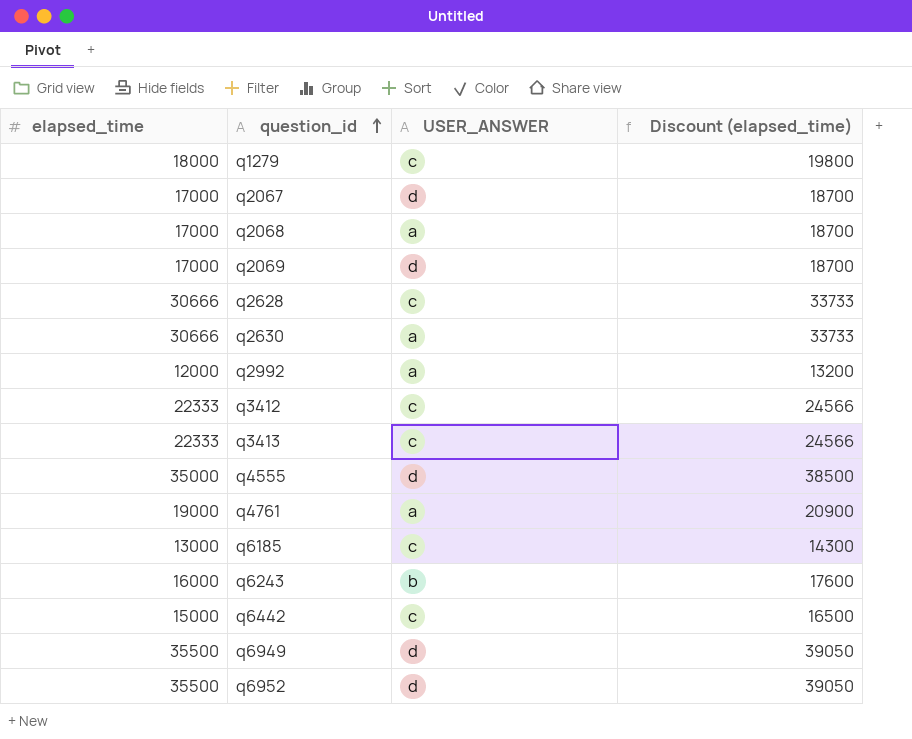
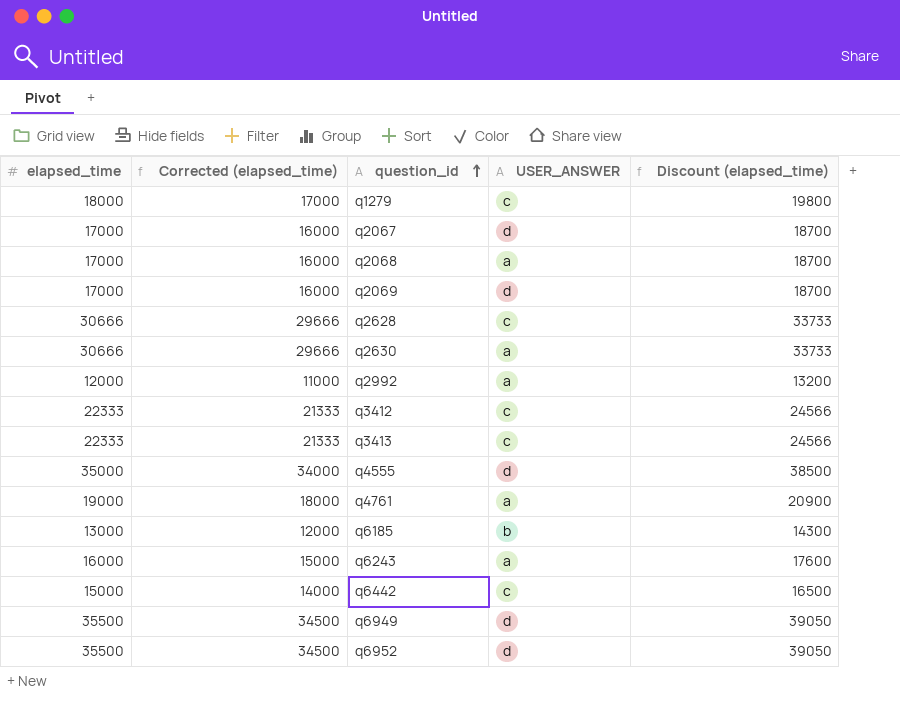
column Corrected (elapsed_time) | formula: none -> [elapsed_time] - 1000
q6185 | USER_ANSWER: c -> b
q6243 | USER_ANSWER: b -> a

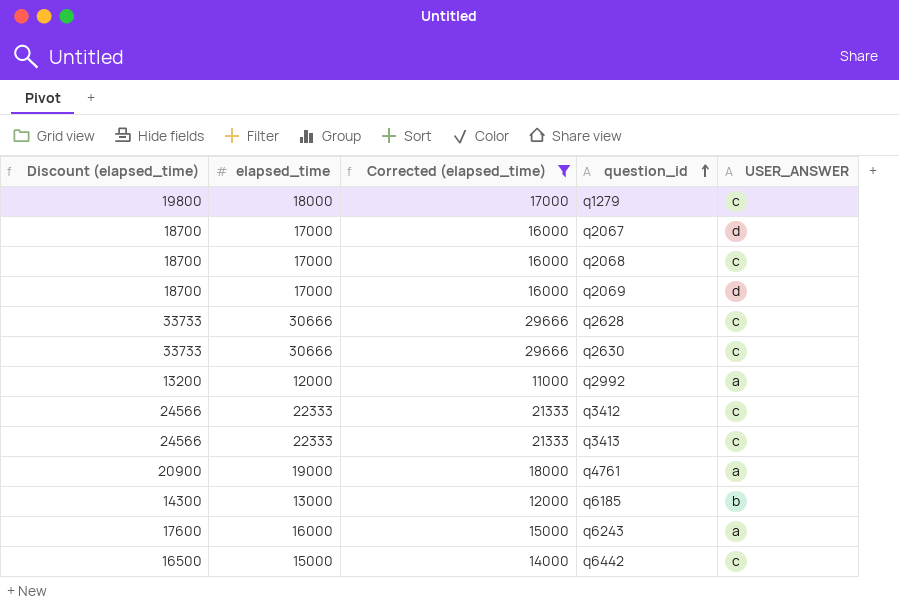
filter: none -> Corrected (elapsed_time) <= 29666
column Discount (elapsed_time) | position: 5 -> 1
q2068 | USER_ANSWER: a -> c
q2630 | USER_ANSWER: a -> c

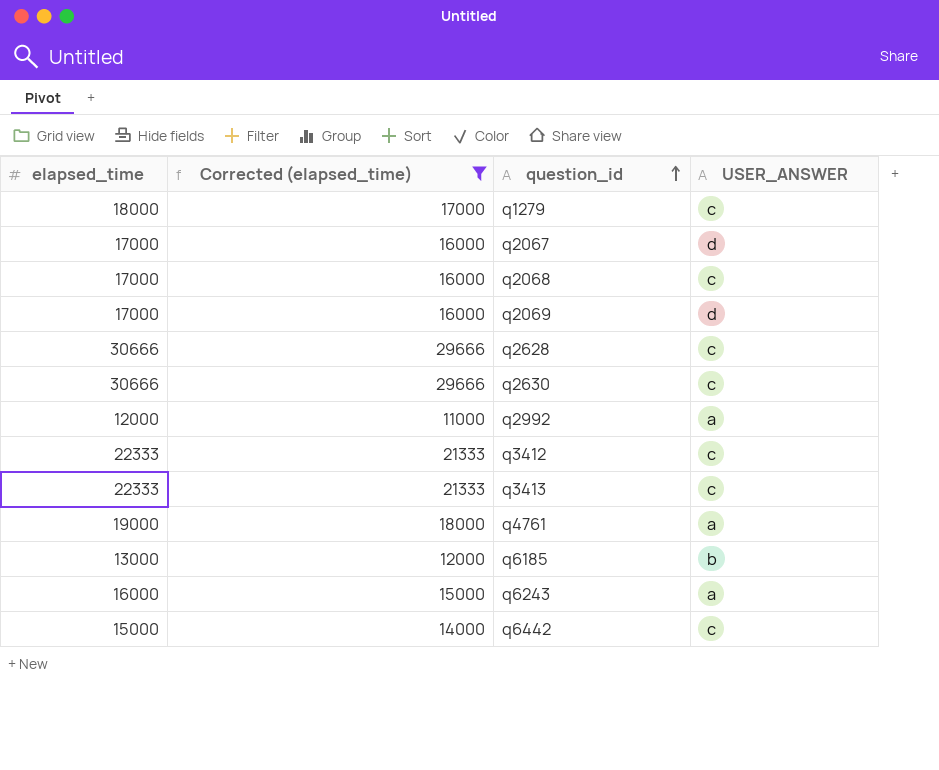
column Discount (elapsed_time) | formula: [elapsed_time] * 1.1 -> none

